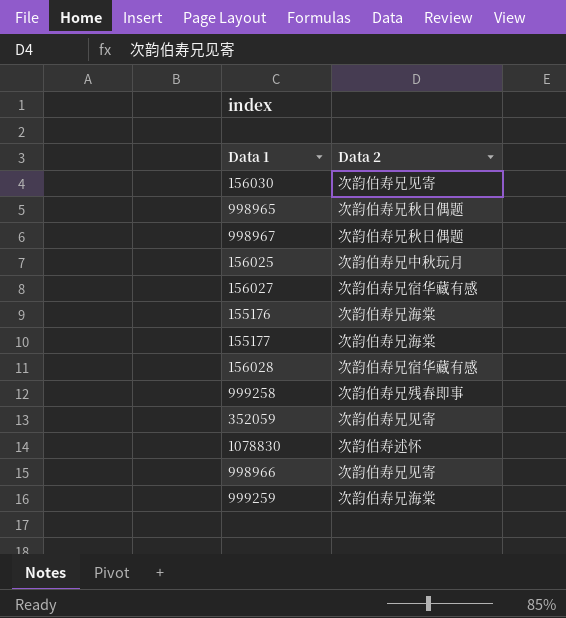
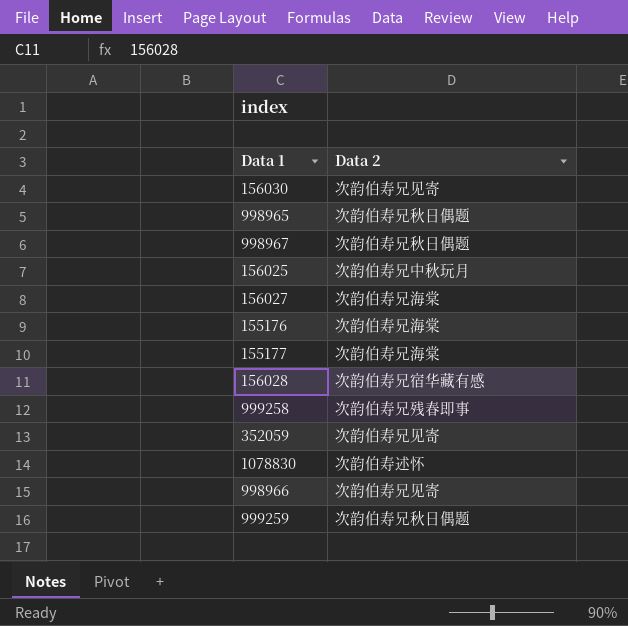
156027 | Data 2: 次韵伯寿兄宿华藏有感 -> 次韵伯寿兄海棠
999259 | Data 2: 次韵伯寿兄海棠 -> 次韵伯寿兄秋日偶题

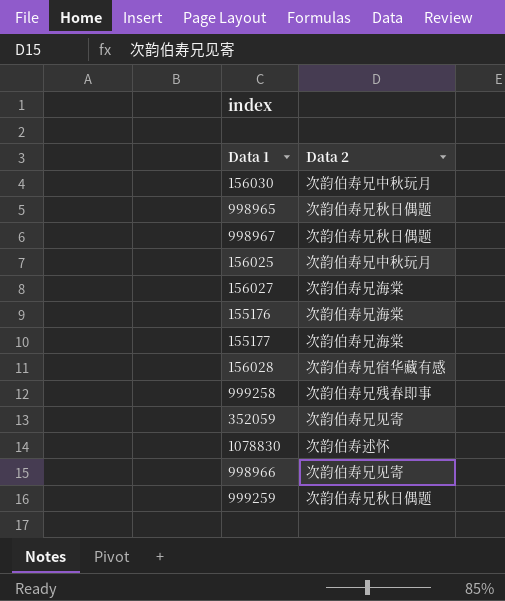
156030 | Data 2: 次韵伯寿兄见寄 -> 次韵伯寿兄中秋玩月

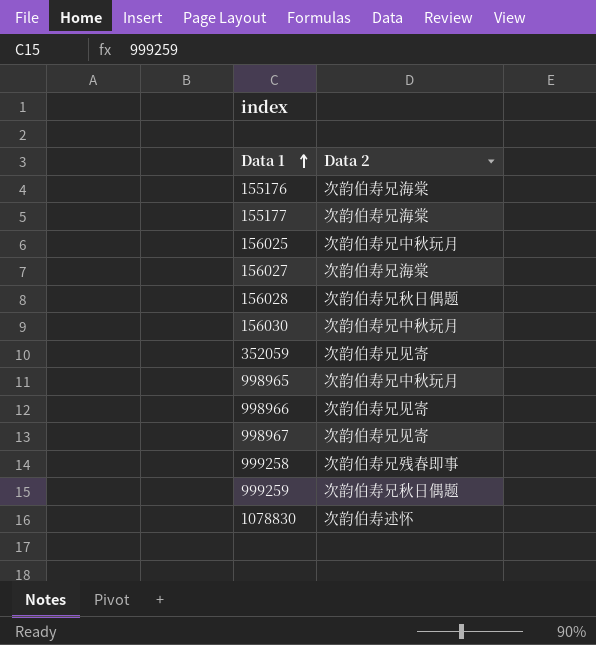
row order: none -> Data 1 ascending
156028 | Data 2: 次韵伯寿兄宿华藏有感 -> 次韵伯寿兄秋日偶题
998965 | Data 2: 次韵伯寿兄秋日偶题 -> 次韵伯寿兄中秋玩月
998967 | Data 2: 次韵伯寿兄秋日偶题 -> 次韵伯寿兄见寄

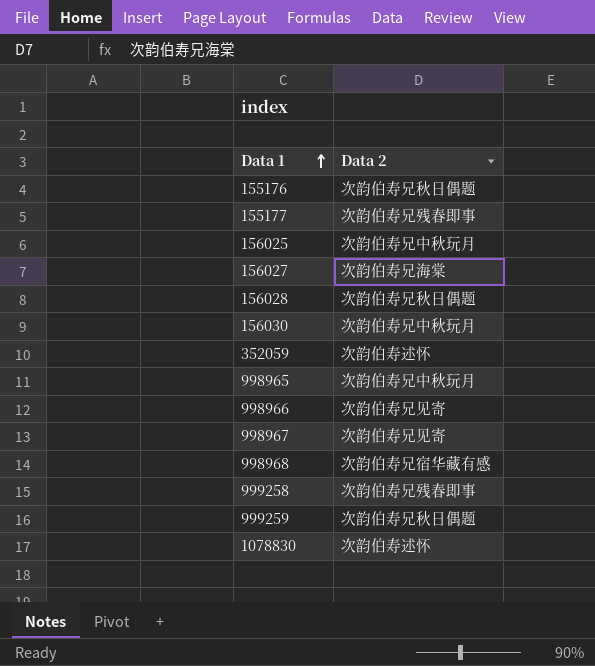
155176 | Data 2: 次韵伯寿兄海棠 -> 次韵伯寿兄秋日偶题
155177 | Data 2: 次韵伯寿兄海棠 -> 次韵伯寿兄残春即事
352059 | Data 2: 次韵伯寿兄见寄 -> 次韵伯寿述怀
row 998968: none -> 次韵伯寿兄宿华藏有感

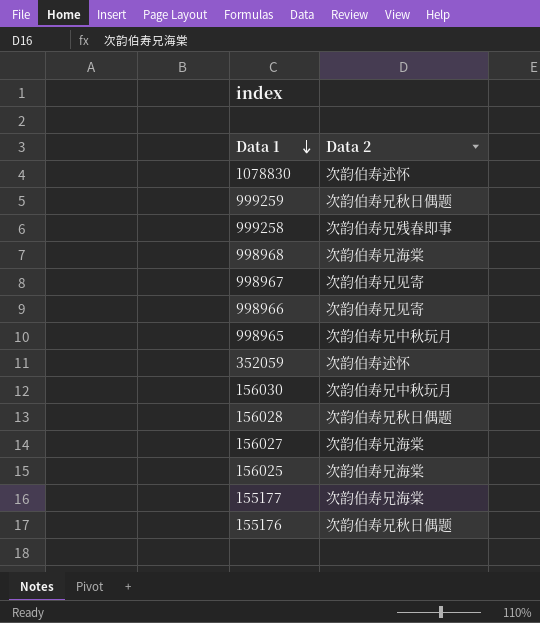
row order: Data 1 ascending -> Data 1 descending
998968 | Data 2: 次韵伯寿兄宿华藏有感 -> 次韵伯寿兄海棠
156025 | Data 2: 次韵伯寿兄中秋玩月 -> 次韵伯寿兄海棠
155177 | Data 2: 次韵伯寿兄残春即事 -> 次韵伯寿兄海棠

